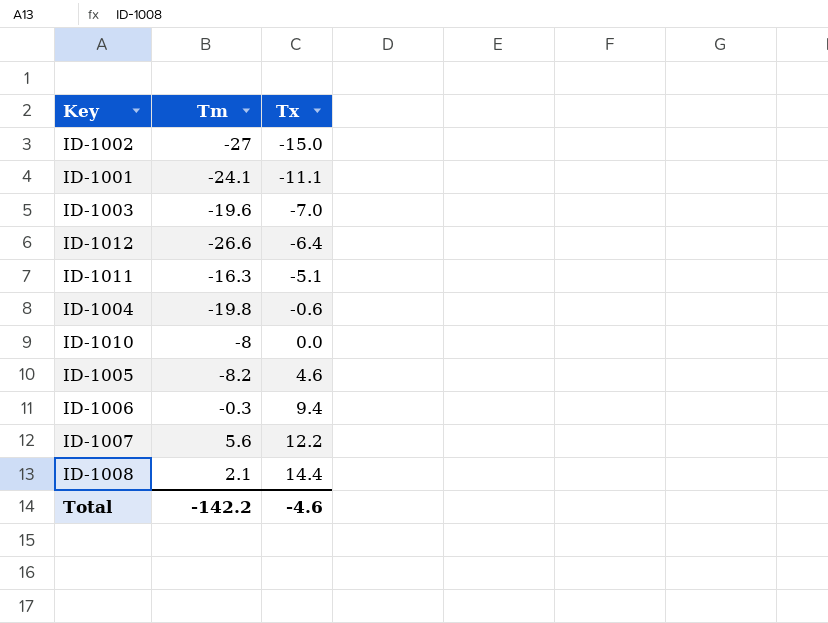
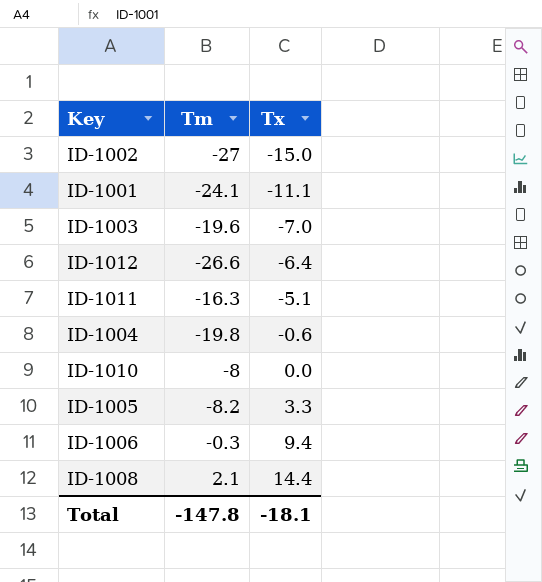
row ID-1007: 5.6 | 12.2 -> none
ID-1005 | Tx: 4.6 -> 3.3
Total | Tm: -142.2 -> -147.8
Total | Tx: -4.6 -> -18.1

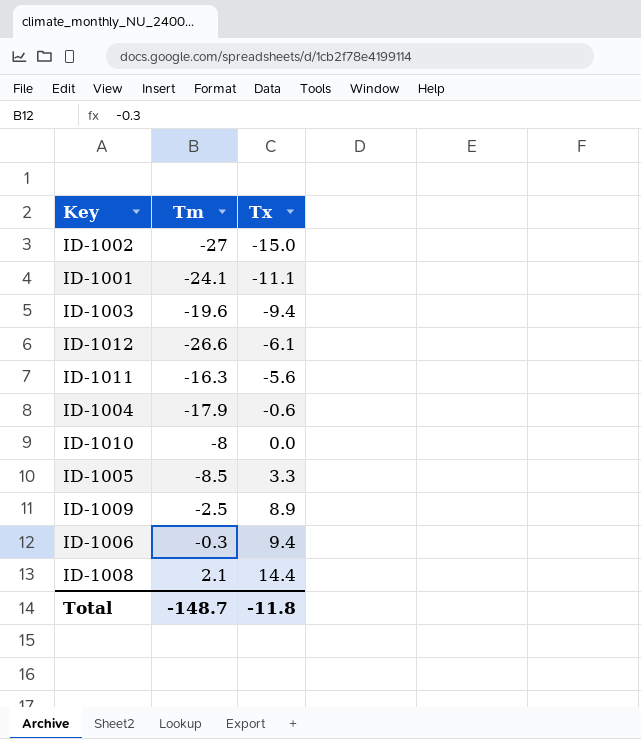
ID-1003 | Tx: -7.0 -> -9.4
ID-1012 | Tx: -6.4 -> -6.1
ID-1011 | Tx: -5.1 -> -5.6
ID-1004 | Tm: -19.8 -> -17.9
ID-1005 | Tm: -8.2 -> -8.5
row ID-1009: none -> -2.5 | 8.9
Total | Tm: -147.8 -> -148.7
Total | Tx: -18.1 -> -11.8

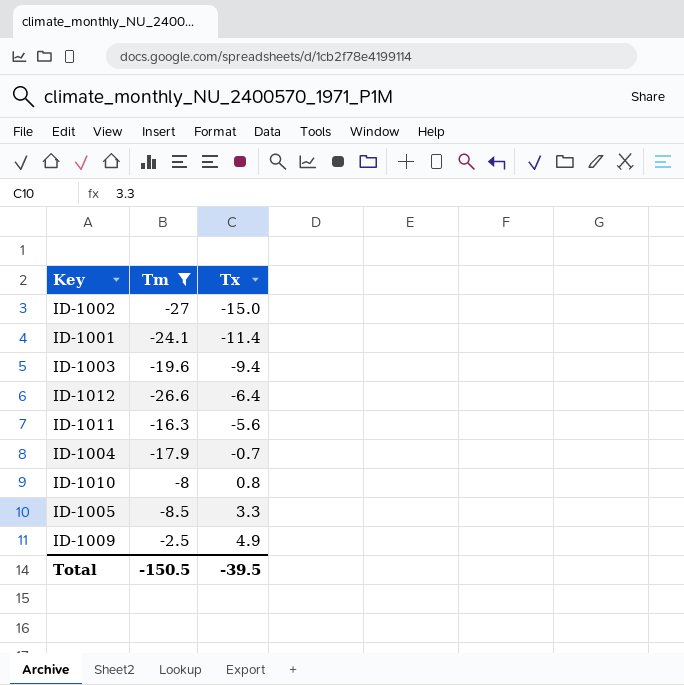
filter: none -> Tm <= -2.5
ID-1001 | Tx: -11.1 -> -11.4
ID-1012 | Tx: -6.1 -> -6.4
ID-1004 | Tx: -0.6 -> -0.7
ID-1010 | Tx: 0.0 -> 0.8
ID-1009 | Tx: 8.9 -> 4.9
Total | Tm: -148.7 -> -150.5
Total | Tx: -11.8 -> -39.5

